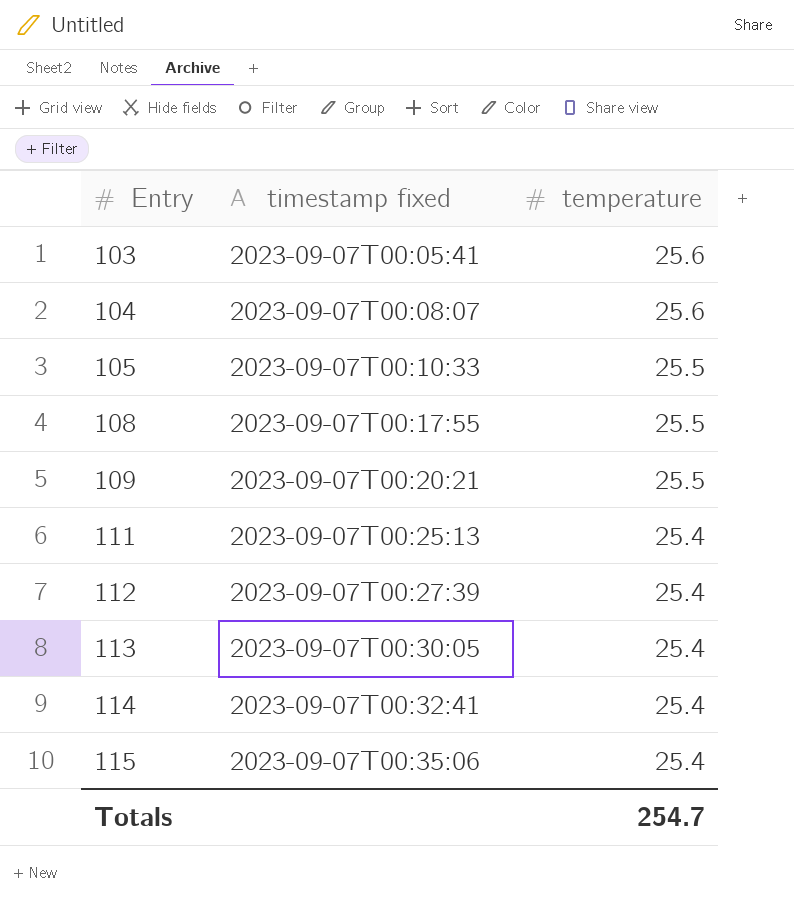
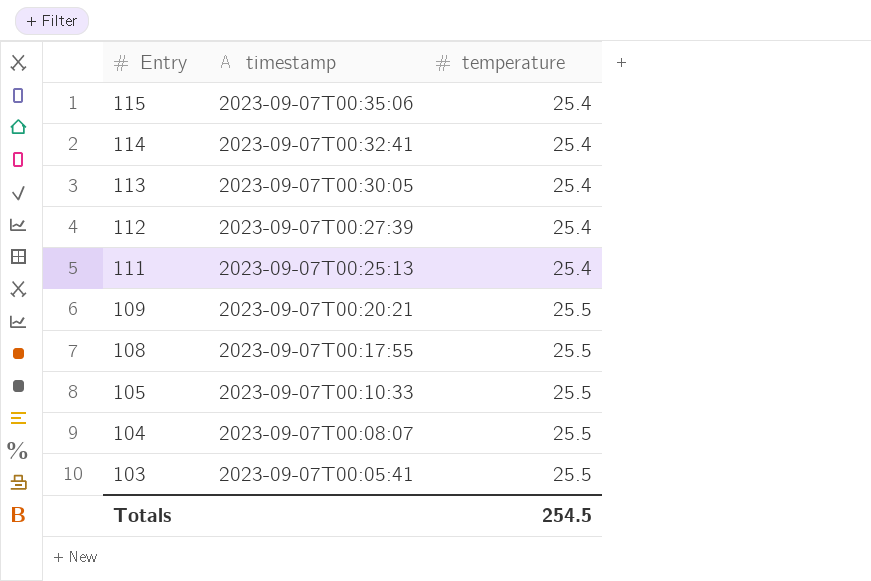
row order: Entry ascending -> Entry descending
column name: timestamp fixed -> timestamp
104 | temperature: 25.6 -> 25.5
103 | temperature: 25.6 -> 25.5
Totals | temperature: 254.7 -> 254.5

